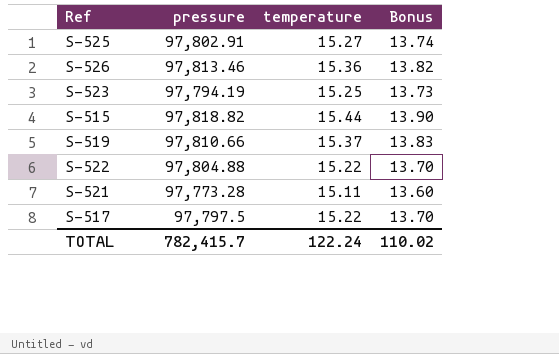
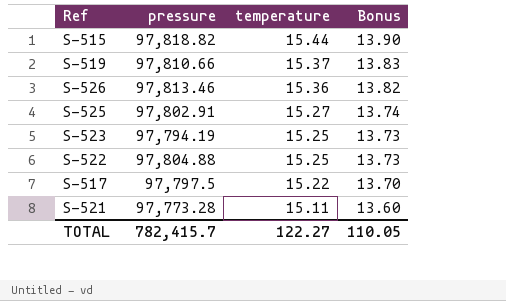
row order: none -> temperature descending
S-522 | temperature: 15.22 -> 15.25
S-522 | Bonus: 13.70 -> 13.73
TOTAL | temperature: 122.24 -> 122.27
TOTAL | Bonus: 110.02 -> 110.05

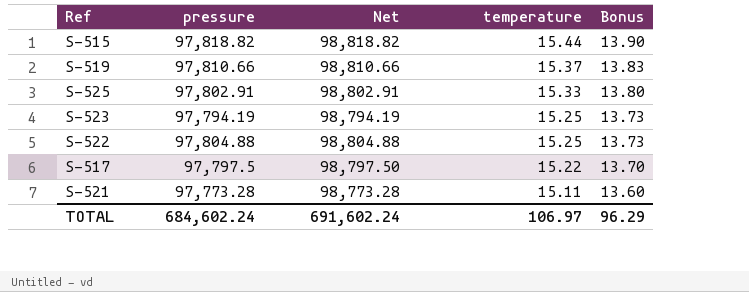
column Net | formula: none -> [pressure] + 1000
row S-526: 97,813.46 | 15.36 | 13.82 -> none
S-525 | temperature: 15.27 -> 15.33
S-525 | Bonus: 13.74 -> 13.80
TOTAL | pressure: 782,415.7 -> 684,602.24
TOTAL | temperature: 122.27 -> 106.97
TOTAL | Bonus: 110.05 -> 96.29

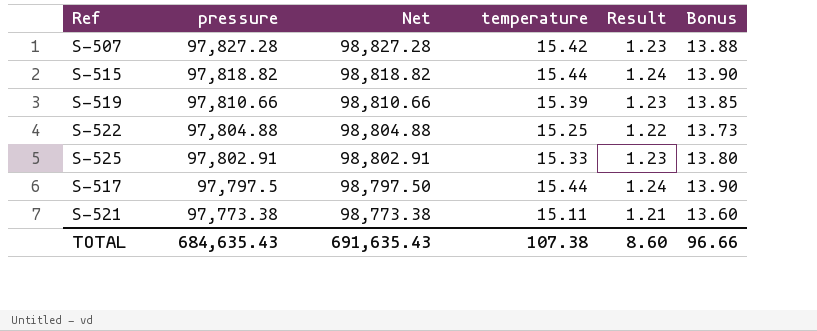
row order: temperature descending -> pressure descending
column Result | formula: none -> [temperature] * 0.08
row S-523: 97,794.19 | 98,794.19 | 15.25 | 13.73 -> none
row S-507: none -> 97,827.28 | 98,827.28 | 15.42 | 1.23 | 13.88
S-519 | temperature: 15.37 -> 15.39
S-519 | Bonus: 13.83 -> 13.85
S-517 | temperature: 15.22 -> 15.44
S-517 | Bonus: 13.70 -> 13.90
S-521 | pressure: 97,773.28 -> 97,773.38
S-521 | Net: 98,773.28 -> 98,773.38
TOTAL | pressure: 684,602.24 -> 684,635.43
TOTAL | Net: 691,602.24 -> 691,635.43
TOTAL | temperature: 106.97 -> 107.38
TOTAL | Bonus: 96.29 -> 96.66

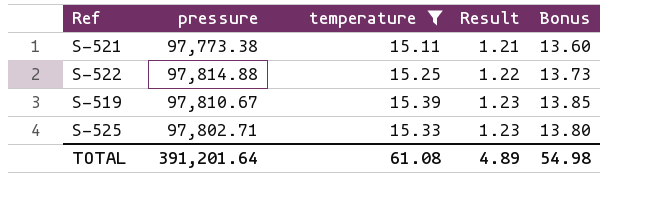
filter: none -> temperature <= 15.39
row order: pressure descending -> Result ascending
column Net | formula: [pressure] + 1000 -> none
S-522 | pressure: 97,804.88 -> 97,814.88
S-519 | pressure: 97,810.66 -> 97,810.67
S-525 | pressure: 97,802.91 -> 97,802.71
TOTAL | pressure: 684,635.43 -> 391,201.64
TOTAL | temperature: 107.38 -> 61.08
TOTAL | Result: 8.60 -> 4.89
TOTAL | Bonus: 96.66 -> 54.98

